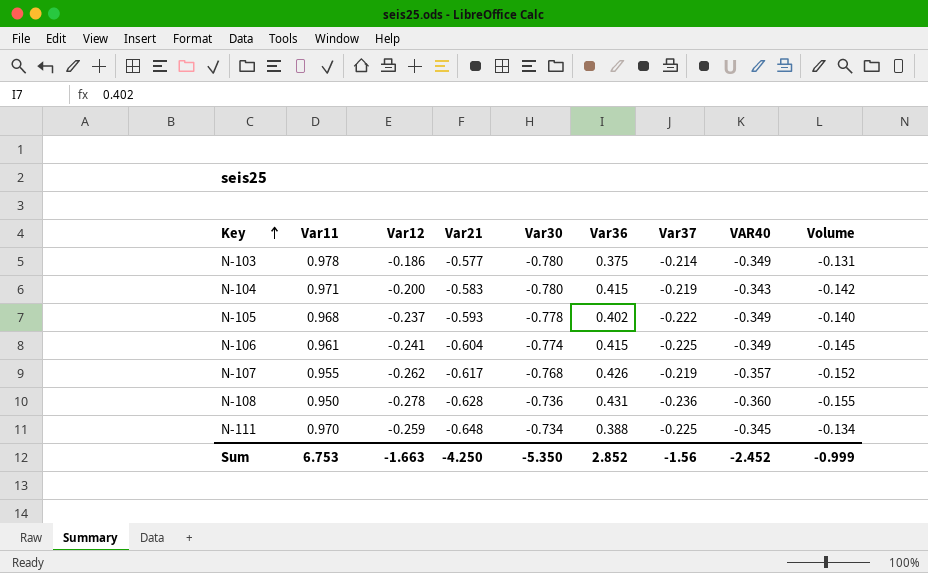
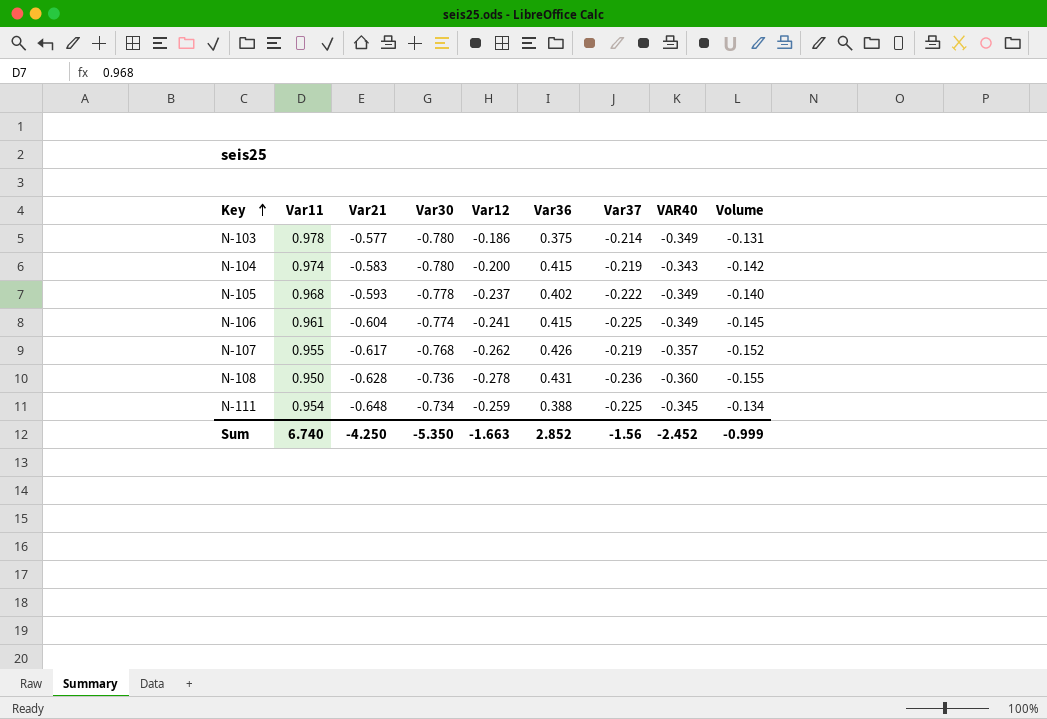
column Var12 | position: 3 -> 5
N-104 | Var11: 0.971 -> 0.974
N-111 | Var11: 0.970 -> 0.954
Sum | Var11: 6.753 -> 6.740

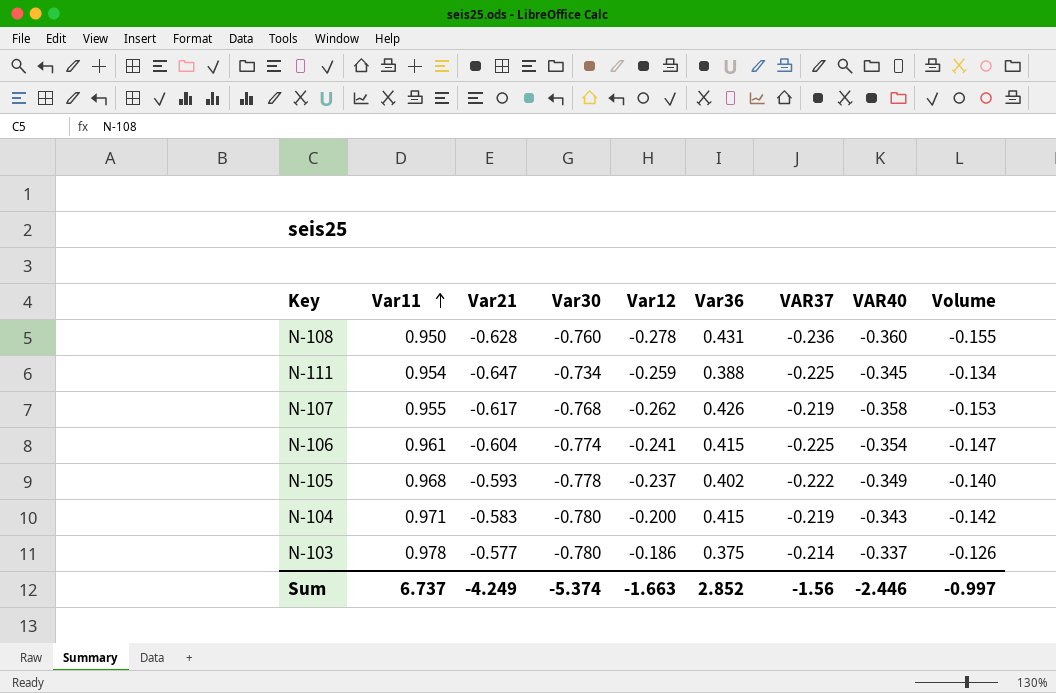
row order: Key ascending -> Var11 ascending
column name: Var37 -> VAR37
N-108 | Var30: -0.736 -> -0.760
N-111 | Var21: -0.648 -> -0.647
N-107 | VAR40: -0.357 -> -0.358
N-107 | Volume: -0.152 -> -0.153
N-106 | VAR40: -0.349 -> -0.354
N-106 | Volume: -0.145 -> -0.147
N-104 | Var11: 0.974 -> 0.971
N-103 | VAR40: -0.349 -> -0.337
N-103 | Volume: -0.131 -> -0.126
Sum | Var11: 6.740 -> 6.737
Sum | Var21: -4.250 -> -4.249
Sum | Var30: -5.350 -> -5.374
Sum | VAR40: -2.452 -> -2.446
Sum | Volume: -0.999 -> -0.997

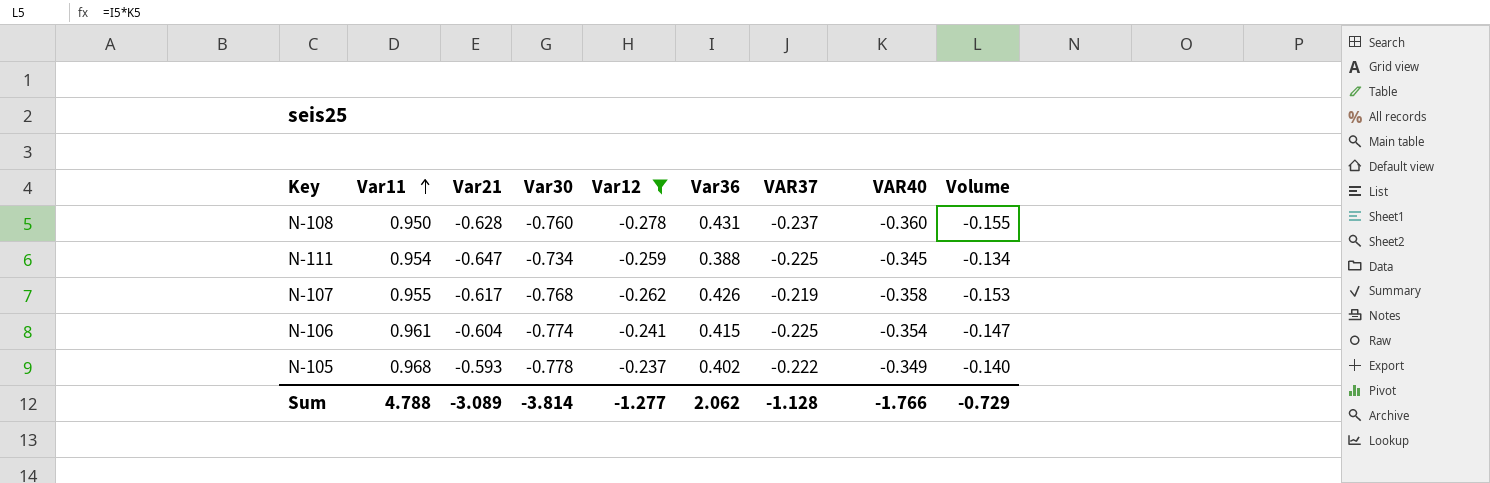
filter: none -> Var12 <= -0.237
N-108 | VAR37: -0.236 -> -0.237
Sum | Var11: 6.737 -> 4.788
Sum | Var21: -4.249 -> -3.089
Sum | Var30: -5.374 -> -3.814
Sum | Var12: -1.663 -> -1.277
Sum | Var36: 2.852 -> 2.062
Sum | VAR37: -1.56 -> -1.128
Sum | VAR40: -2.446 -> -1.766
Sum | Volume: -0.997 -> -0.729

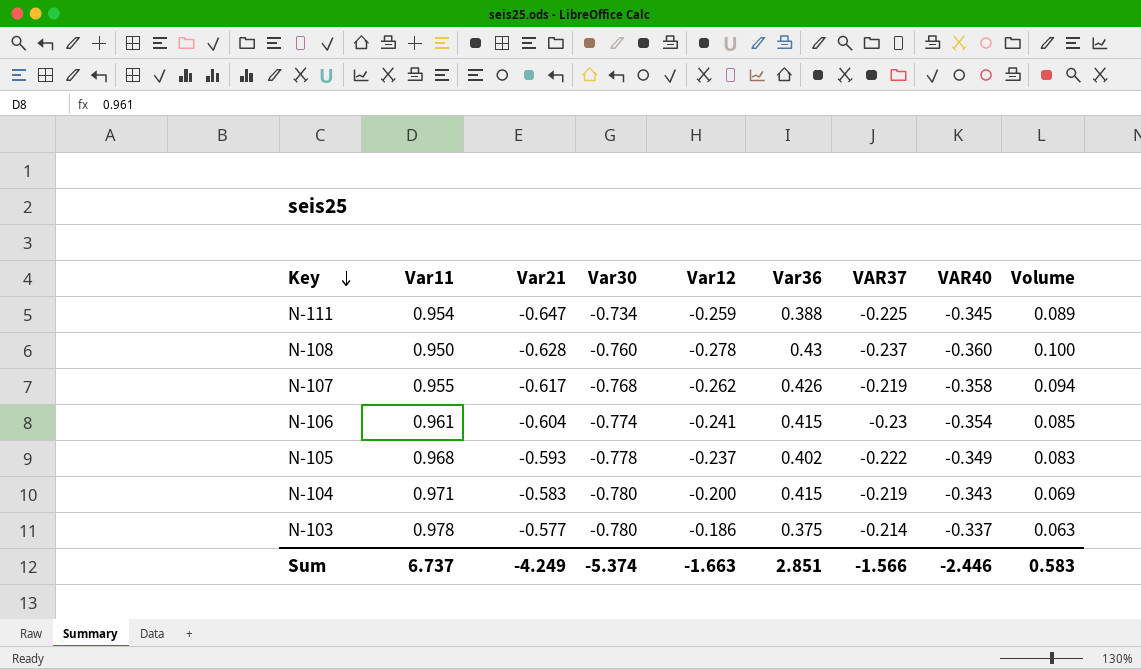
filter: Var12 <= -0.237 -> none
row order: Var11 ascending -> Key descending
column Volume | formula: [Var36] * [VAR40] -> [Var12] * [VAR40]
N-108 | Var36: 0.431 -> 0.43
N-106 | VAR37: -0.225 -> -0.23
Sum | Var11: 4.788 -> 6.737
Sum | Var21: -3.089 -> -4.249
Sum | Var30: -3.814 -> -5.374
Sum | Var12: -1.277 -> -1.663
Sum | Var36: 2.062 -> 2.851
Sum | VAR37: -1.128 -> -1.566
Sum | VAR40: -1.766 -> -2.446
Sum | Volume: -0.729 -> 0.583

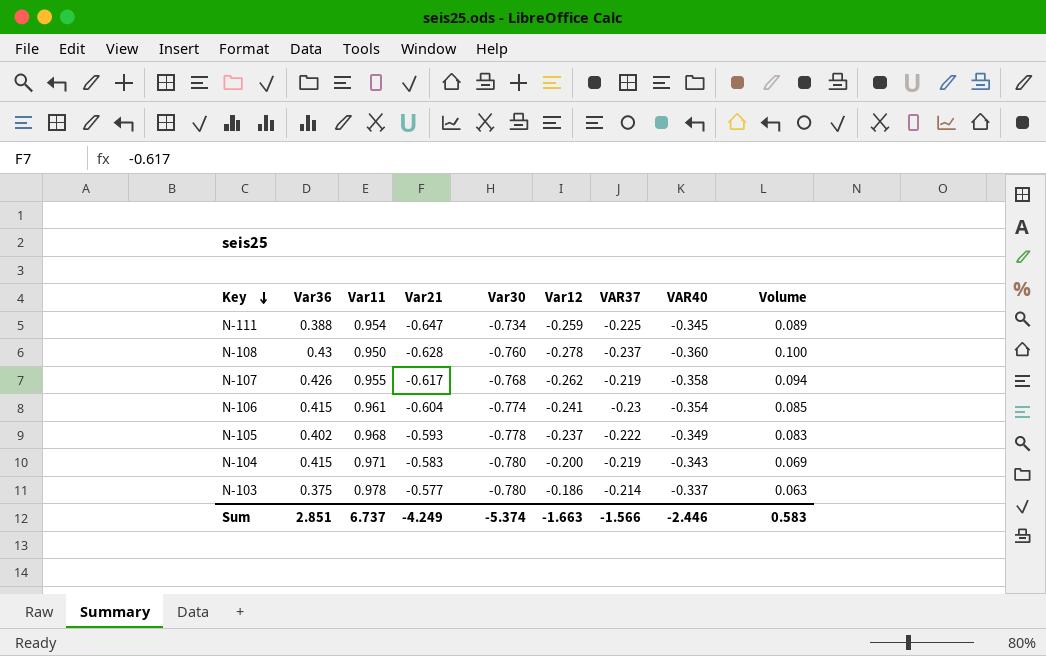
column Var36 | position: 6 -> 2

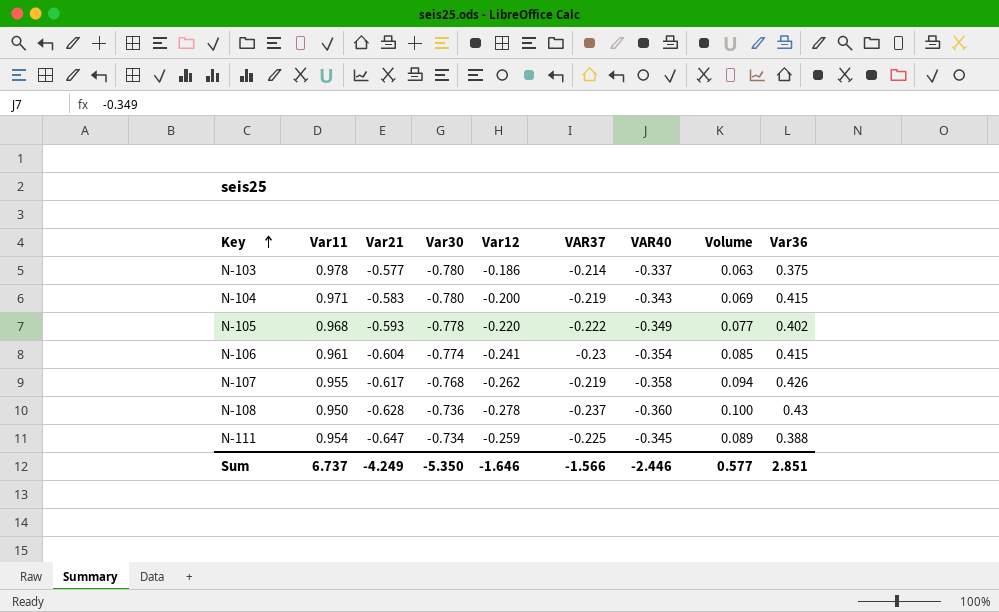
row order: Key descending -> Key ascending
column Var36 | position: 2 -> 9
N-105 | Var12: -0.237 -> -0.220
N-105 | Volume: 0.083 -> 0.077
N-108 | Var30: -0.760 -> -0.736
Sum | Var30: -5.374 -> -5.350
Sum | Var12: -1.663 -> -1.646
Sum | Volume: 0.583 -> 0.577

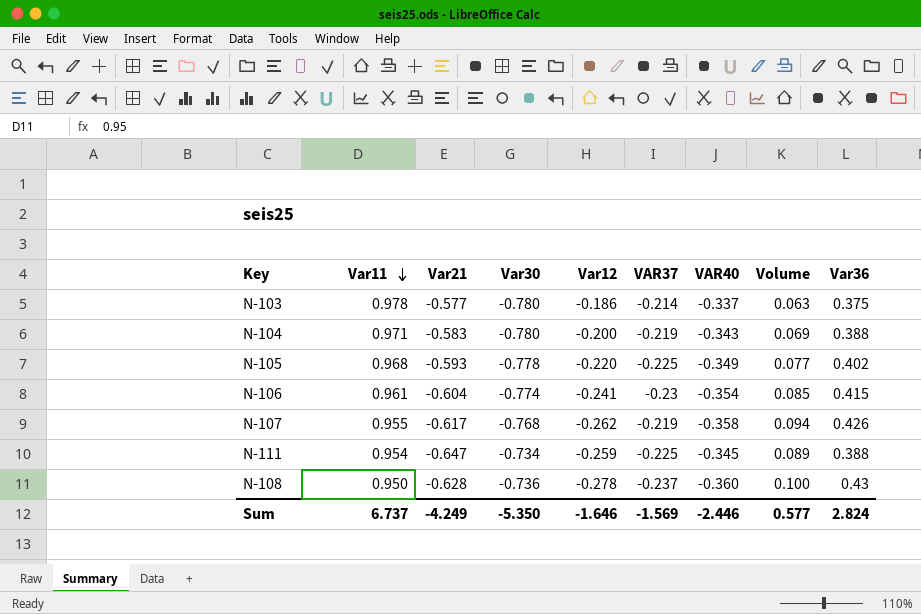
row order: Key ascending -> Var11 descending
N-104 | Var36: 0.415 -> 0.388
N-105 | VAR37: -0.222 -> -0.225
Sum | VAR37: -1.566 -> -1.569
Sum | Var36: 2.851 -> 2.824

